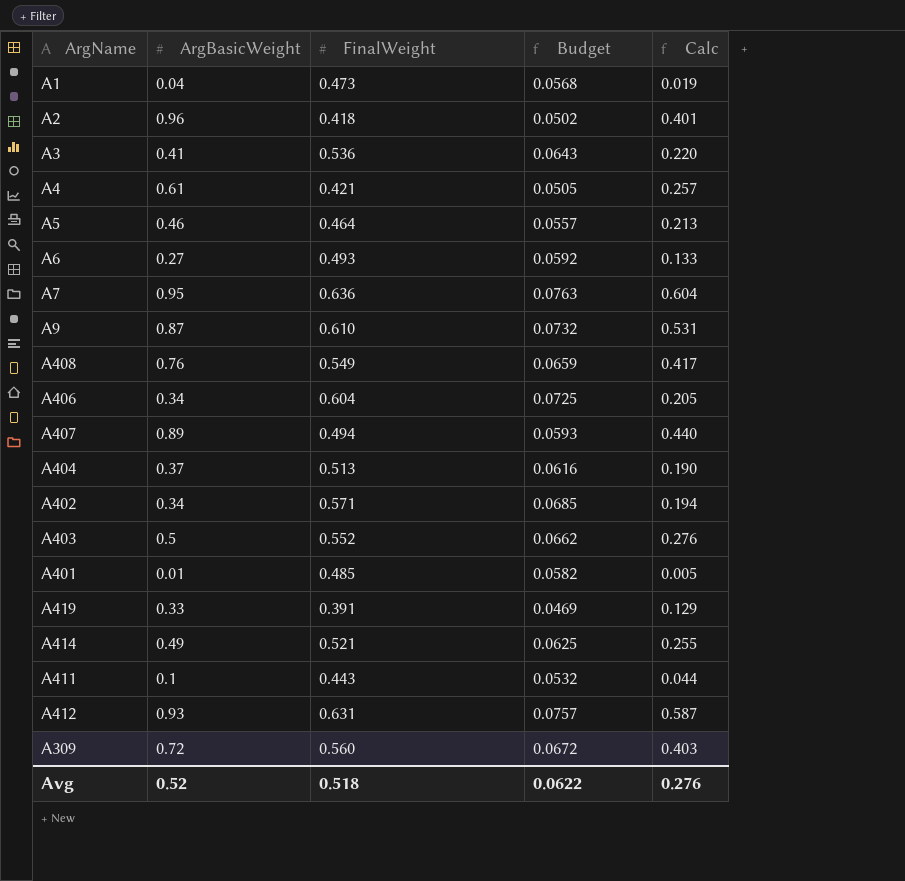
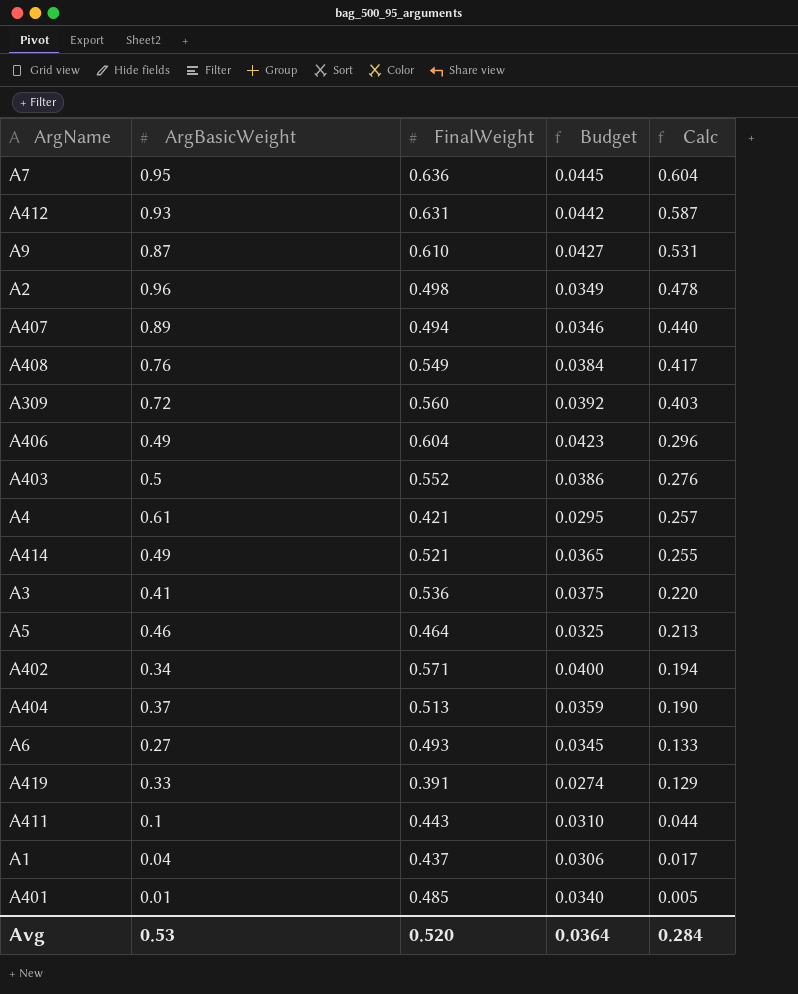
row order: none -> Calc descending
column Budget | formula: [FinalWeight] * 0.12 -> [FinalWeight] * 0.07
A2 | FinalWeight: 0.418 -> 0.498
A2 | Calc: 0.401 -> 0.478
A406 | ArgBasicWeight: 0.34 -> 0.49
A406 | Calc: 0.205 -> 0.296
A1 | FinalWeight: 0.473 -> 0.437
A1 | Calc: 0.019 -> 0.017
Avg | ArgBasicWeight: 0.52 -> 0.53
Avg | FinalWeight: 0.518 -> 0.520
Avg | Budget: 0.0622 -> 0.0364
Avg | Calc: 0.276 -> 0.284

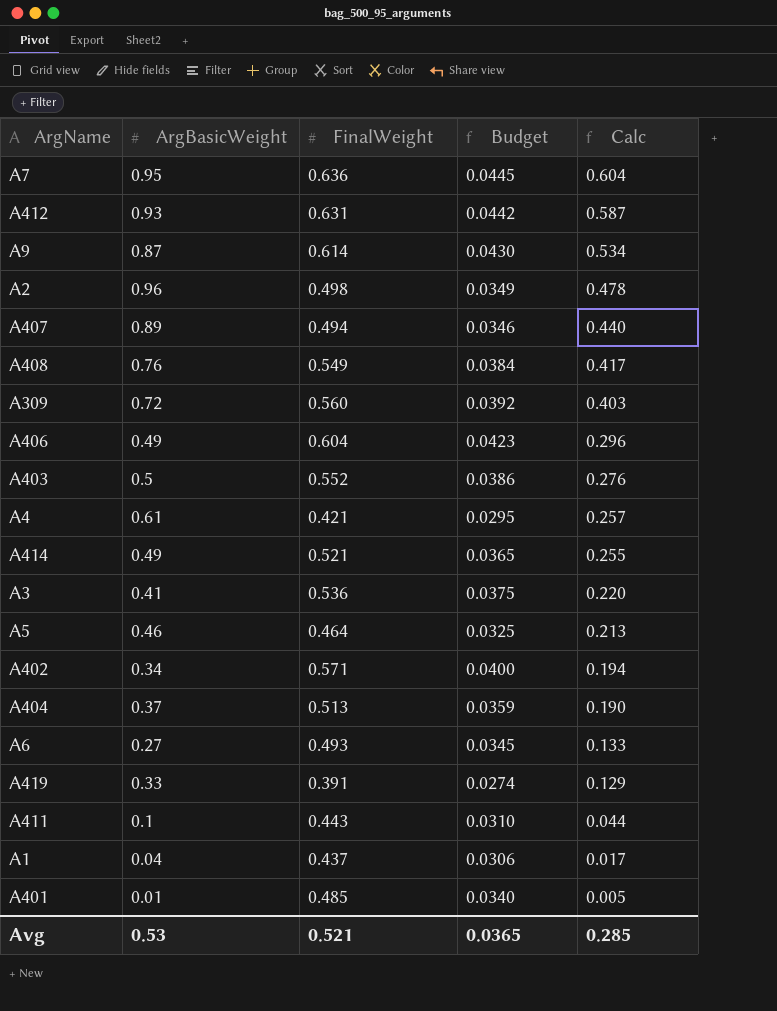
A9 | FinalWeight: 0.610 -> 0.614
A9 | Budget: 0.0427 -> 0.0430
A9 | Calc: 0.531 -> 0.534
Avg | FinalWeight: 0.520 -> 0.521
Avg | Budget: 0.0364 -> 0.0365
Avg | Calc: 0.284 -> 0.285

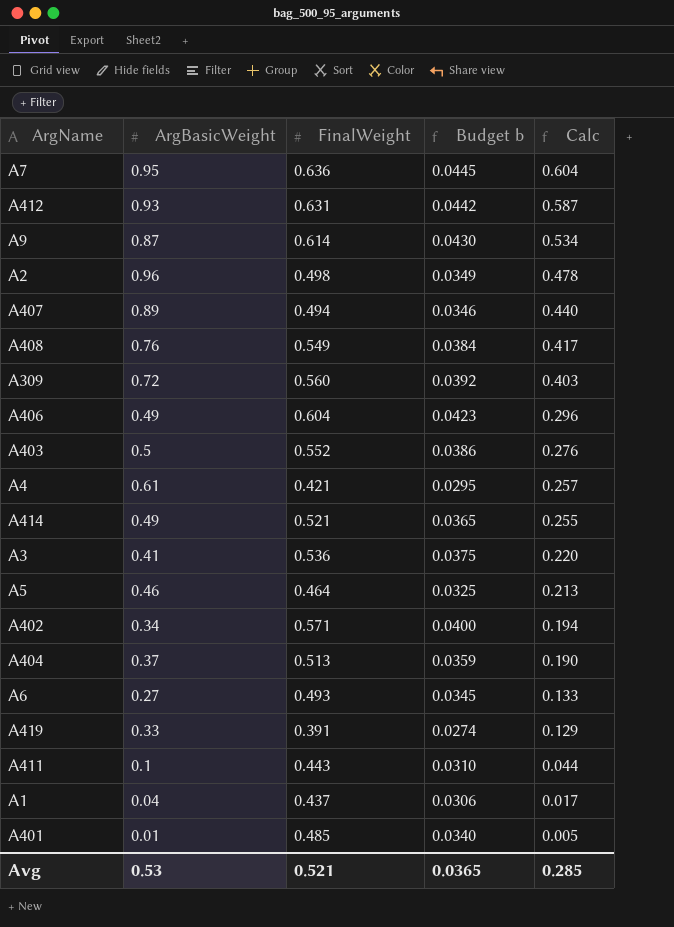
column name: Budget -> Budget b

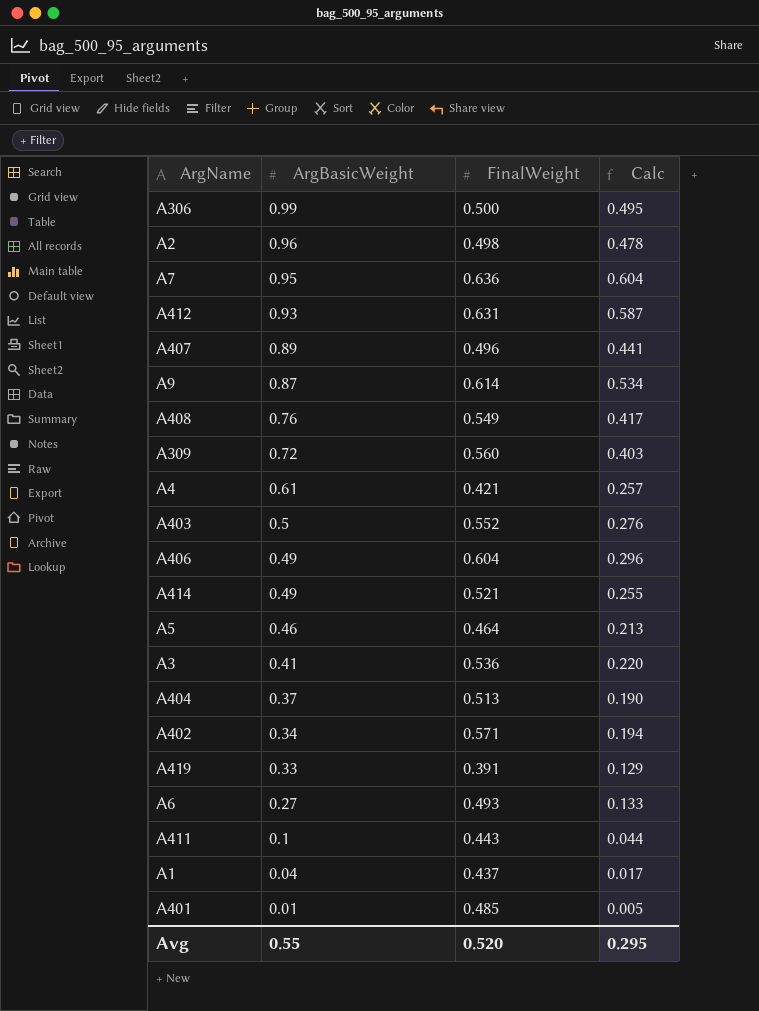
row order: Calc descending -> ArgBasicWeight descending
column Budget b | formula: [FinalWeight] * 0.07 -> none
row A306: none -> 0.99 | 0.500 | 0.495
A407 | FinalWeight: 0.494 -> 0.496
A407 | Calc: 0.440 -> 0.441
Avg | ArgBasicWeight: 0.53 -> 0.55
Avg | FinalWeight: 0.521 -> 0.520
Avg | Calc: 0.285 -> 0.295

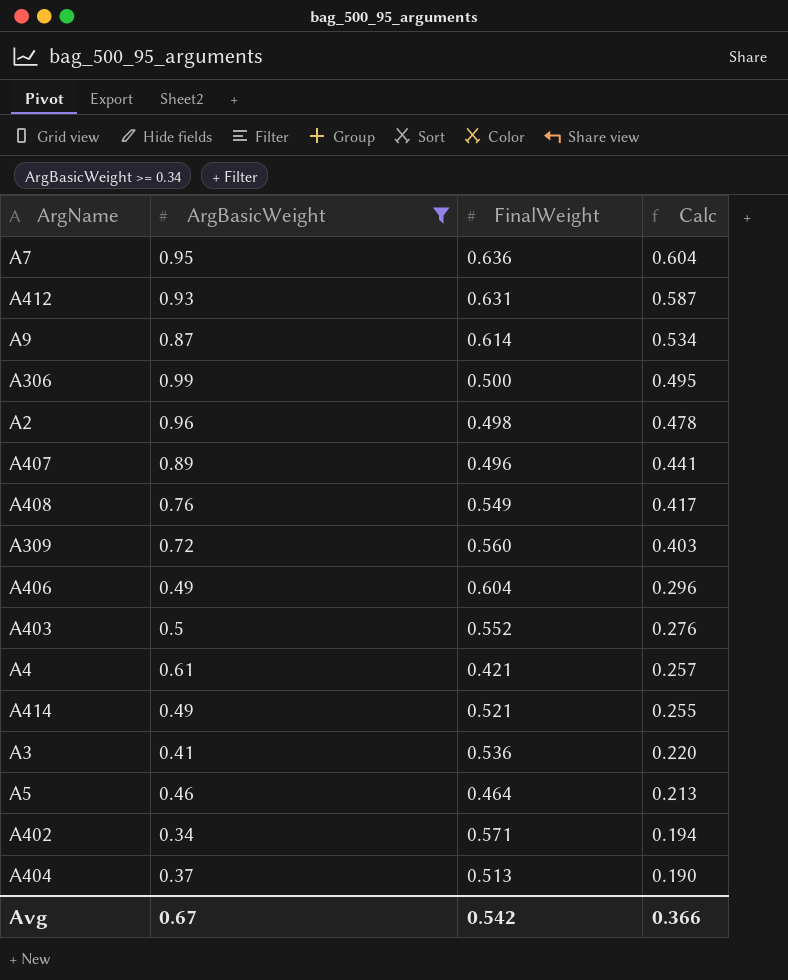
filter: none -> ArgBasicWeight >= 0.34
row order: ArgBasicWeight descending -> Calc descending
Avg | ArgBasicWeight: 0.55 -> 0.67
Avg | FinalWeight: 0.520 -> 0.542
Avg | Calc: 0.295 -> 0.366

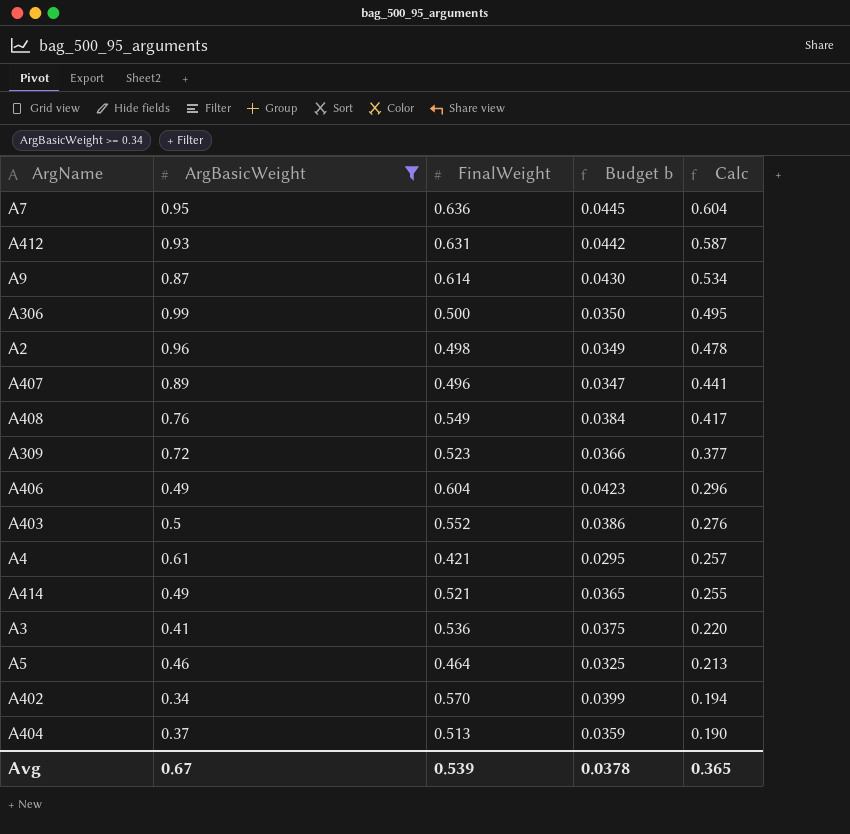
column Budget b | formula: none -> [FinalWeight] * 0.07
A309 | FinalWeight: 0.560 -> 0.523
A309 | Calc: 0.403 -> 0.377
A402 | FinalWeight: 0.571 -> 0.570
Avg | FinalWeight: 0.542 -> 0.539
Avg | Calc: 0.366 -> 0.365

